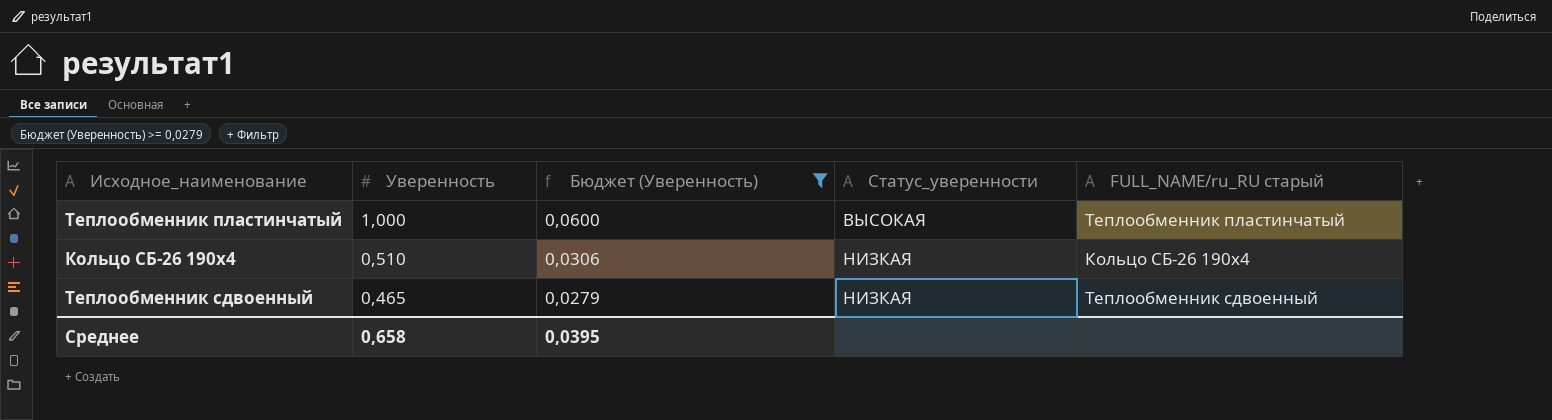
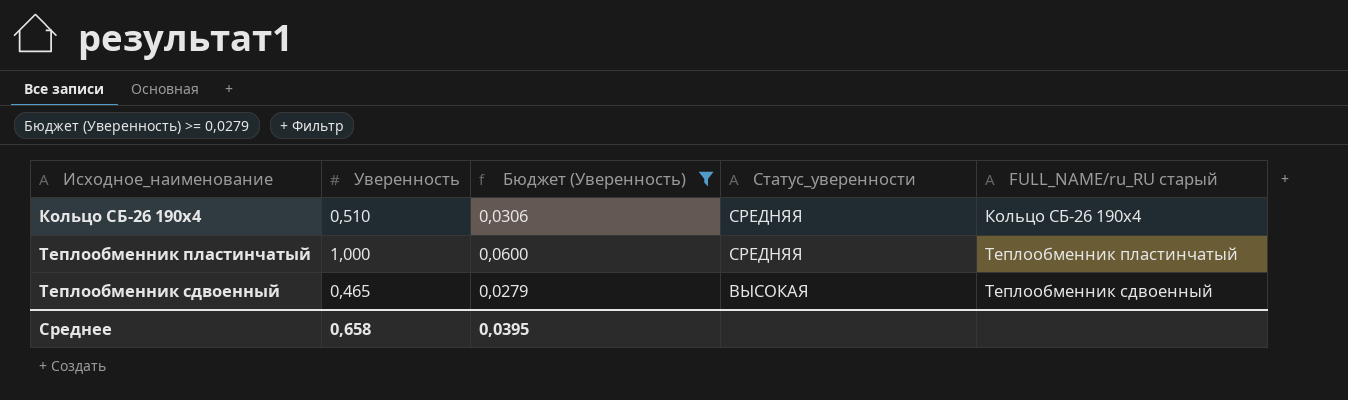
row order: Уверенность descending -> Исходное_наименование ascending
Кольцо СБ-26 190х4 | Статус_уверенности: НИЗКАЯ -> СРЕДНЯЯ
Теплообменник пластинчатый | Статус_уверенности: ВЫСОКАЯ -> СРЕДНЯЯ
Теплообменник сдвоенный | Статус_уверенности: НИЗКАЯ -> ВЫСОКАЯ

